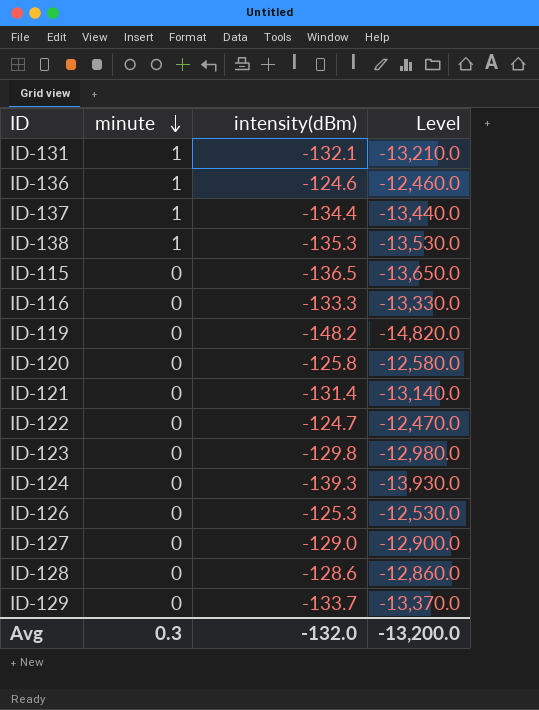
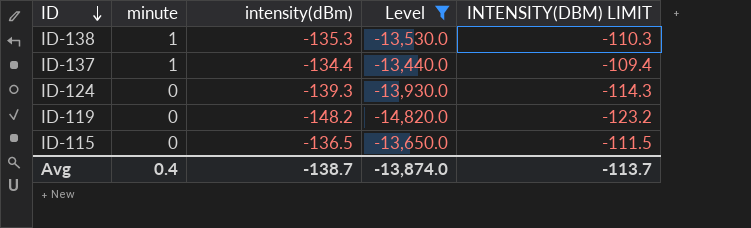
filter: none -> Level <= -13,440.0
row order: minute descending -> ID descending
column INTENSITY(DBM) LIMIT | formula: none -> [intensity(dBm)] + 25
Avg | minute: 0.3 -> 0.4
Avg | intensity(dBm): -132.0 -> -138.7
Avg | Level: -13,200.0 -> -13,874.0

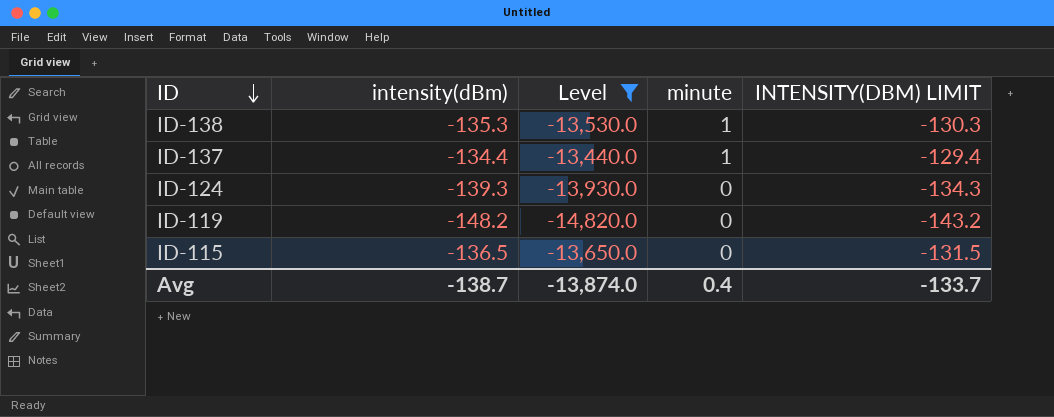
column minute | position: 2 -> 4
column INTENSITY(DBM) LIMIT | formula: [intensity(dBm)] + 25 -> [intensity(dBm)] + 5
Avg | INTENSITY(DBM) LIMIT: -113.7 -> -133.7

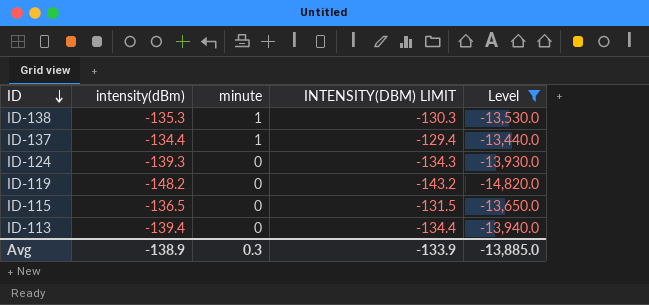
column Level | position: 3 -> 5
row ID-113: none -> -139.4 | 0 | -134.4 | -13,940.0
Avg | intensity(dBm): -138.7 -> -138.9
Avg | minute: 0.4 -> 0.3
Avg | INTENSITY(DBM) LIMIT: -133.7 -> -133.9
Avg | Level: -13,874.0 -> -13,885.0

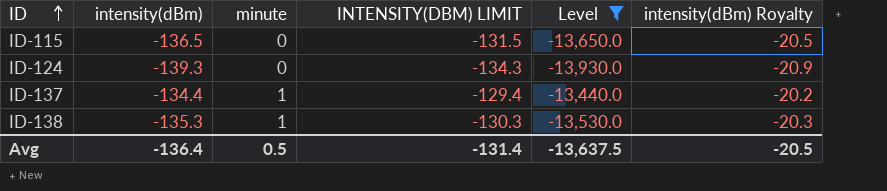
row order: ID descending -> ID ascending
column intensity(dBm) Royalty | formula: none -> [intensity(dBm)] * 0.15
row ID-119: -148.2 | 0 | -143.2 | -14,820.0 -> none
row ID-113: -139.4 | 0 | -134.4 | -13,940.0 -> none
Avg | intensity(dBm): -138.9 -> -136.4
Avg | minute: 0.3 -> 0.5
Avg | INTENSITY(DBM) LIMIT: -133.9 -> -131.4
Avg | Level: -13,885.0 -> -13,637.5

